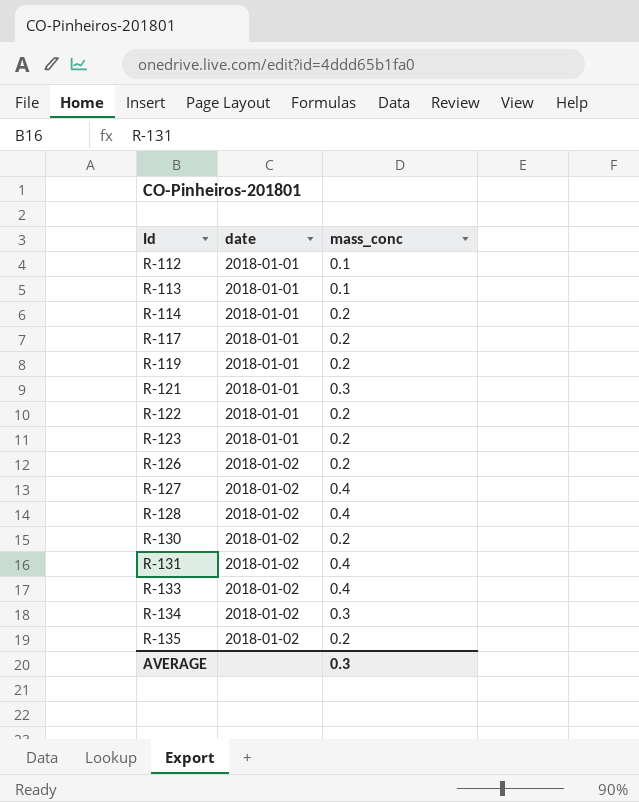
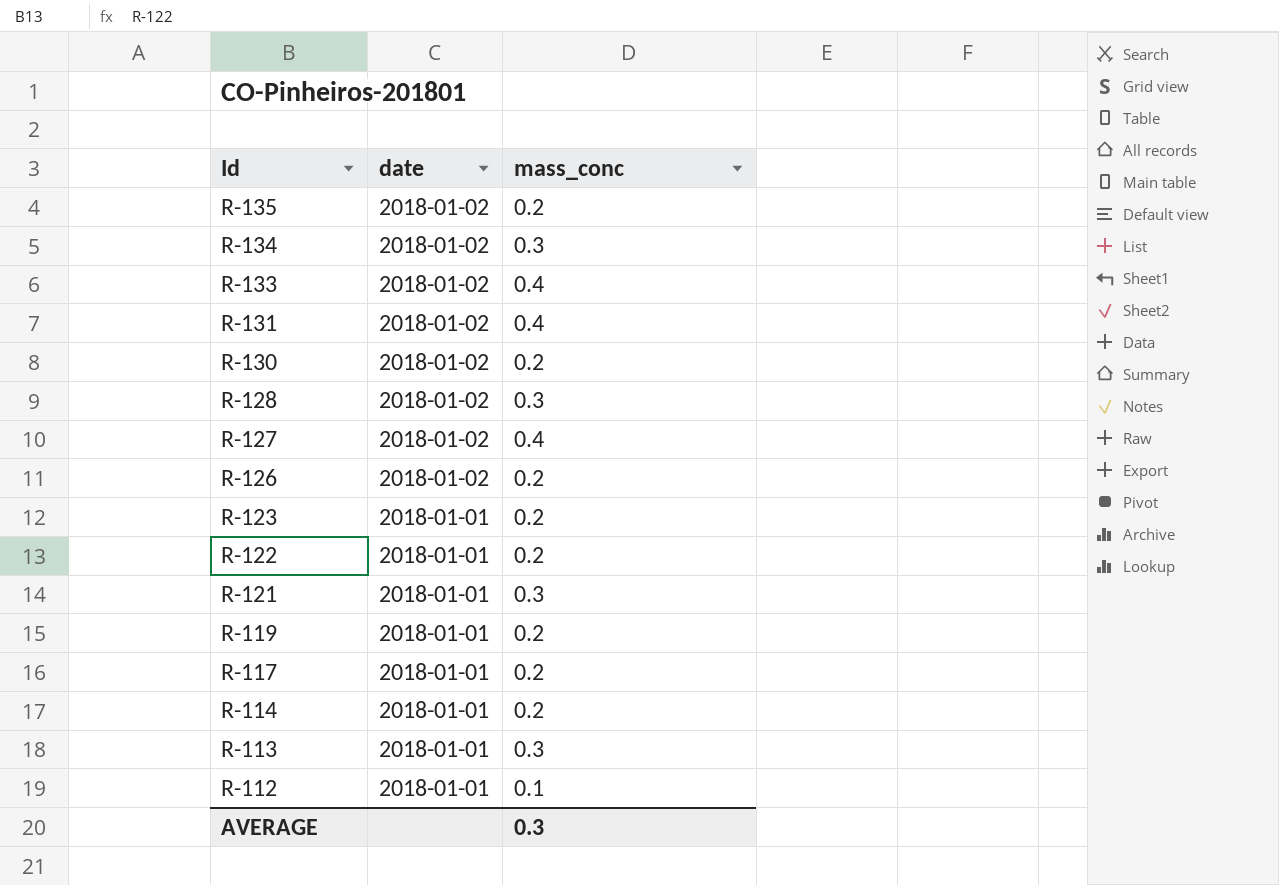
row order: Id ascending -> Id descending
R-128 | mass_conc: 0.4 -> 0.3
R-113 | mass_conc: 0.1 -> 0.3

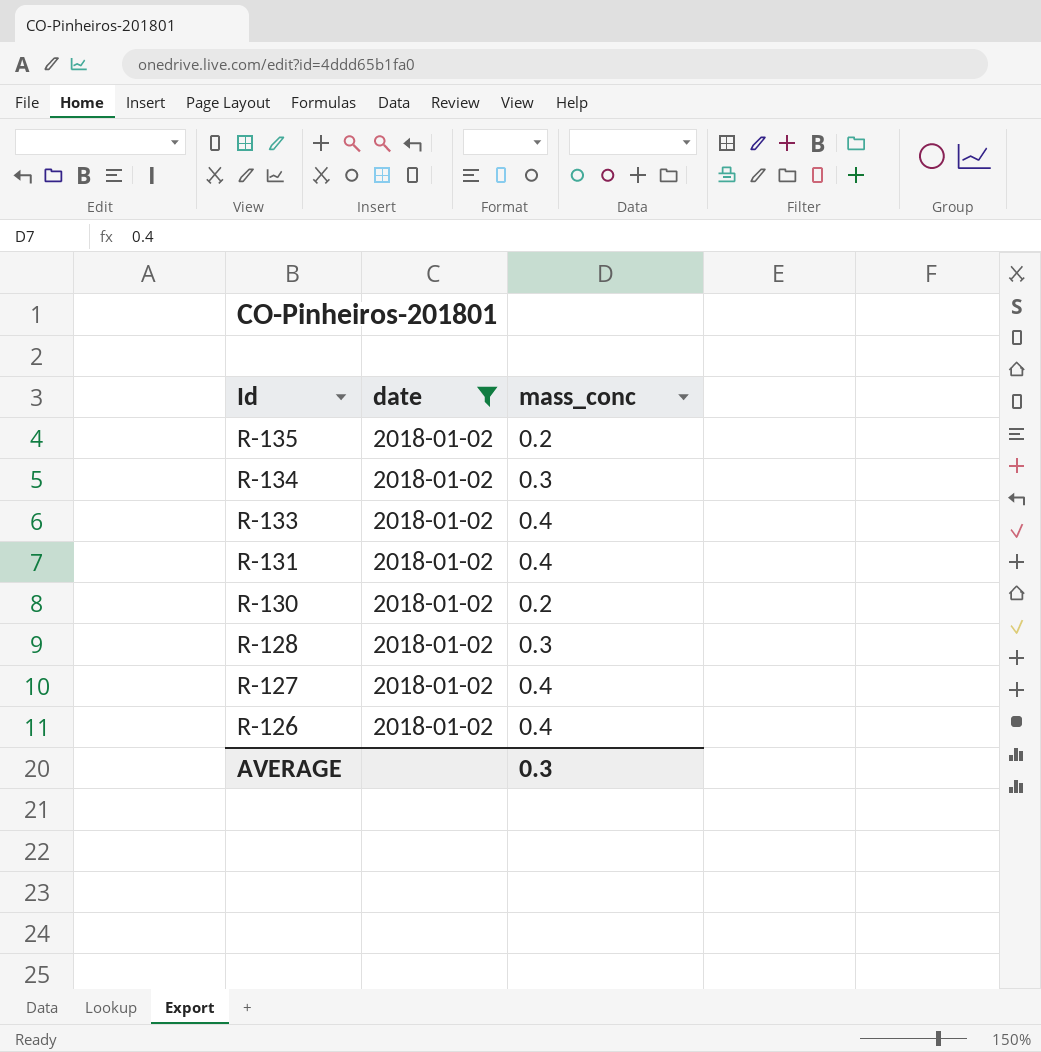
filter: none -> date = 2018-01-02
R-126 | mass_conc: 0.2 -> 0.4

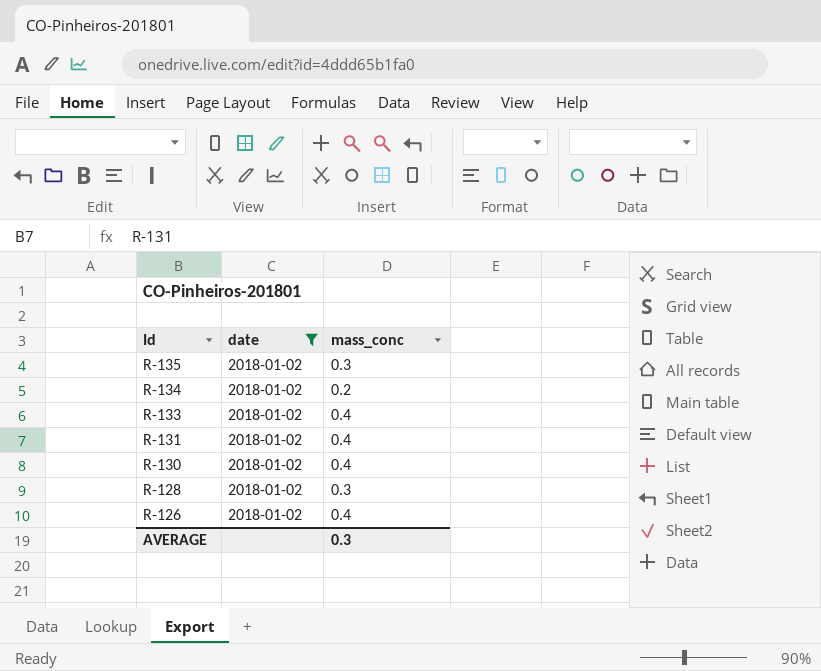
row R-127: 2018-01-02 | 0.4 -> none
R-135 | mass_conc: 0.2 -> 0.3
R-134 | mass_conc: 0.3 -> 0.2
R-130 | mass_conc: 0.2 -> 0.4

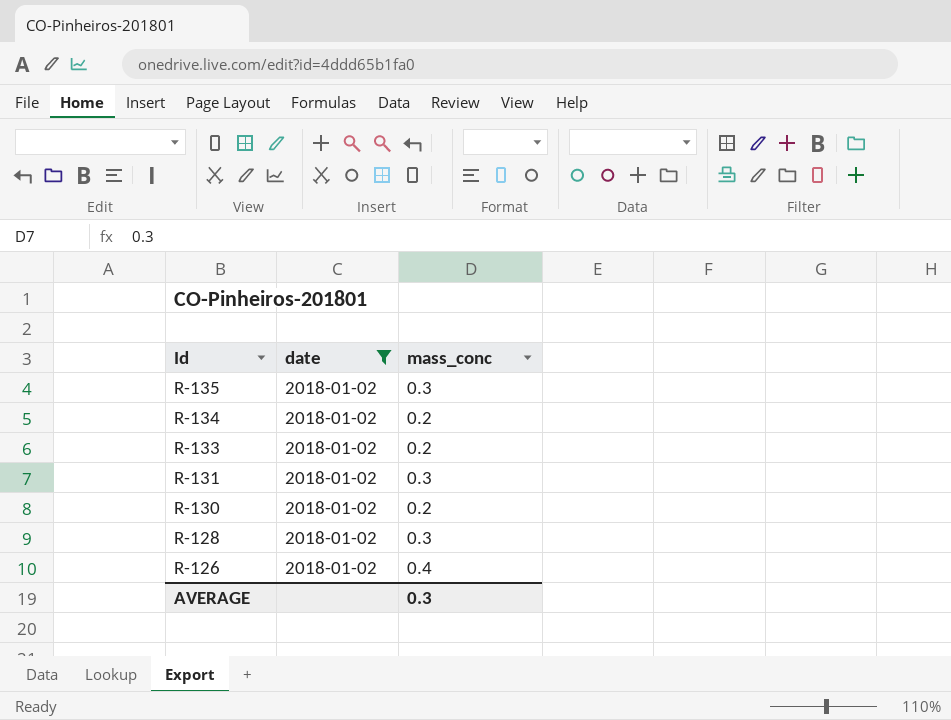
R-133 | mass_conc: 0.4 -> 0.2
R-131 | mass_conc: 0.4 -> 0.3
R-130 | mass_conc: 0.4 -> 0.2

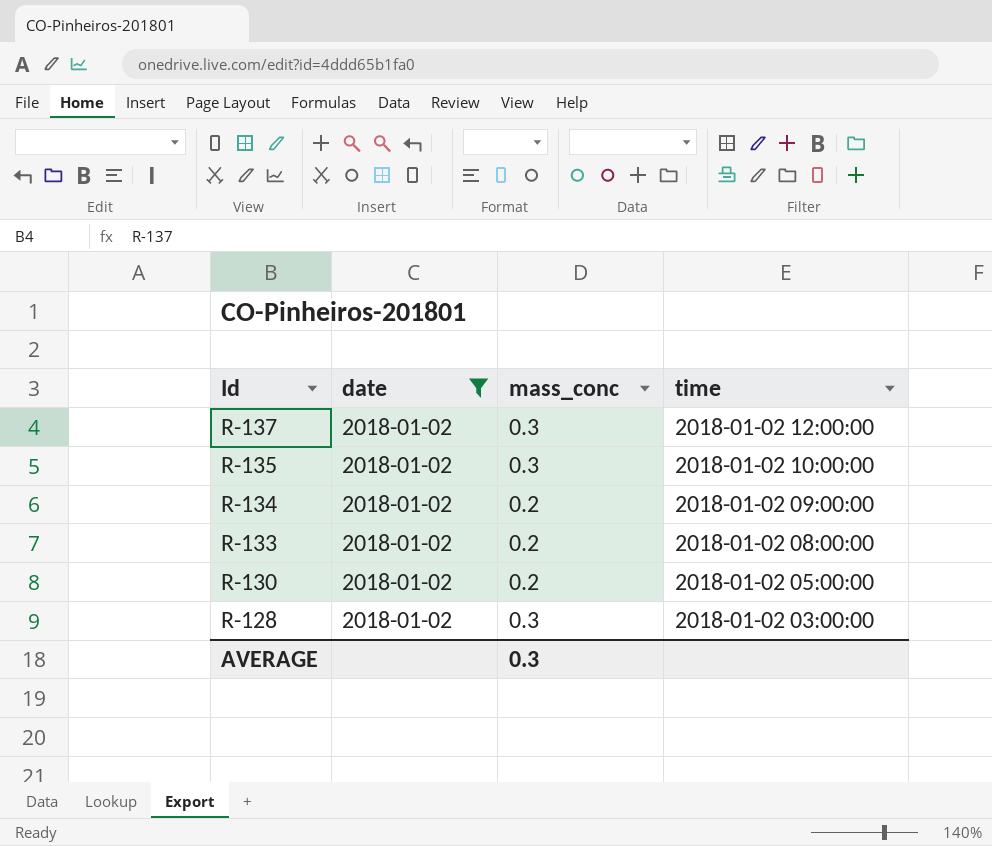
column time | position: none -> 4
row R-131: 2018-01-02 | 0.3 -> none
row R-126: 2018-01-02 | 0.4 -> none
row R-137: none -> 2018-01-02 | 0.3 | 2018-01-02 12:00:00

